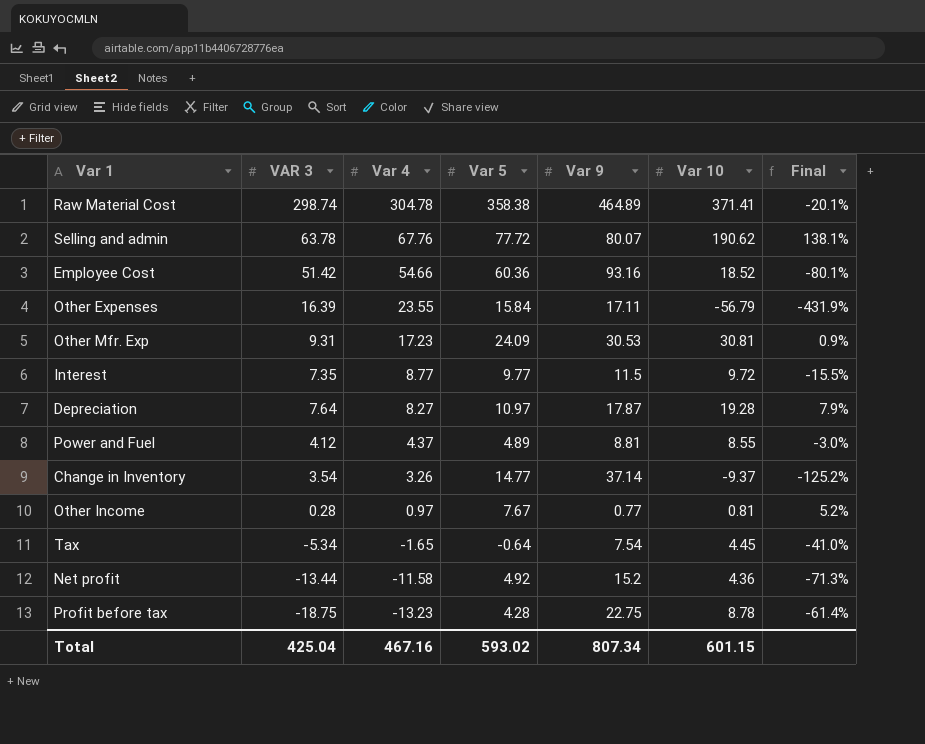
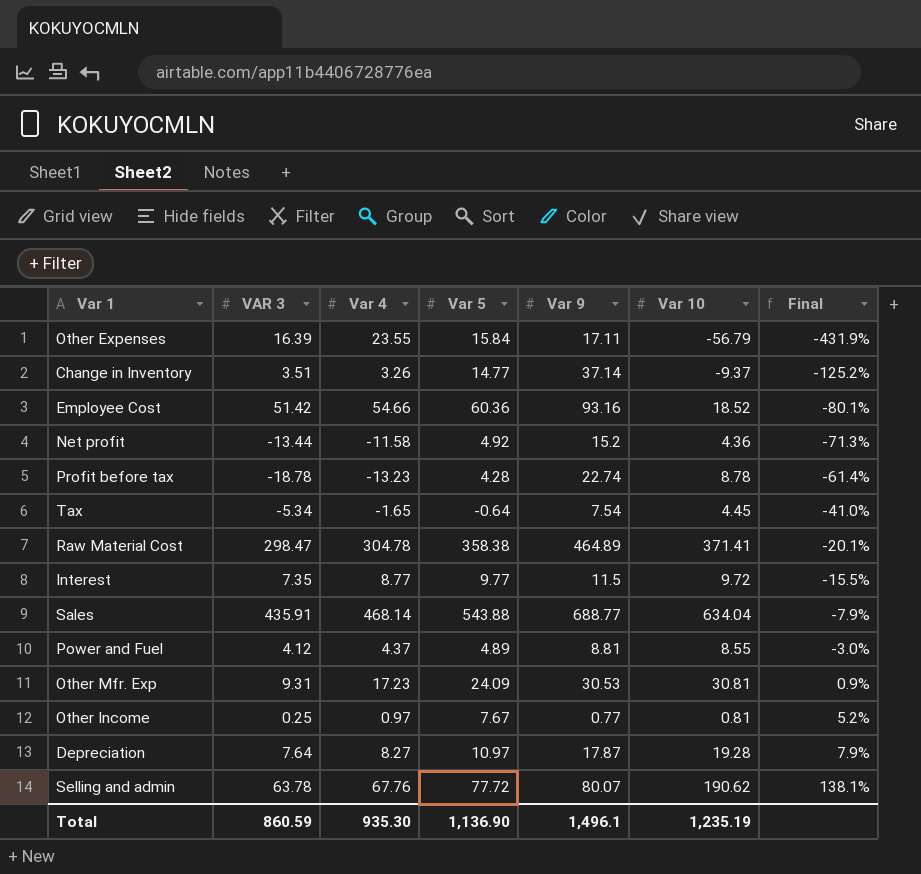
row order: Var 4 descending -> Final ascending
Change in Inventory | VAR 3: 3.54 -> 3.51
Profit before tax | VAR 3: -18.75 -> -18.78
Profit before tax | Var 9: 22.75 -> 22.74
Raw Material Cost | VAR 3: 298.74 -> 298.47
row Sales: none -> 435.91 | 468.14 | 543.88 | 688.77 | 634.04 | -7.9%
Other Income | VAR 3: 0.28 -> 0.25
Total | VAR 3: 425.04 -> 860.59
Total | Var 4: 467.16 -> 935.30
Total | Var 5: 593.02 -> 1,136.90
Total | Var 9: 807.34 -> 1,496.1
Total | Var 10: 601.15 -> 1,235.19

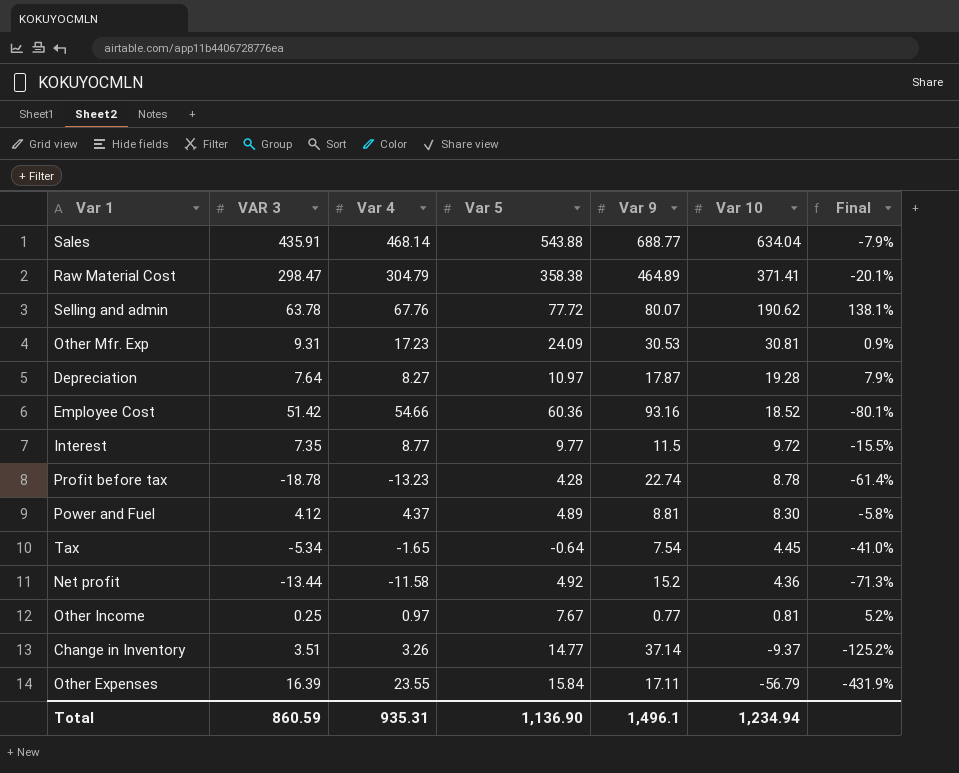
row order: Final ascending -> Var 10 descending
Raw Material Cost | Var 4: 304.78 -> 304.79
Power and Fuel | Var 10: 8.55 -> 8.30
Power and Fuel | Final: -3.0% -> -5.8%
Total | Var 4: 935.30 -> 935.31
Total | Var 10: 1,235.19 -> 1,234.94

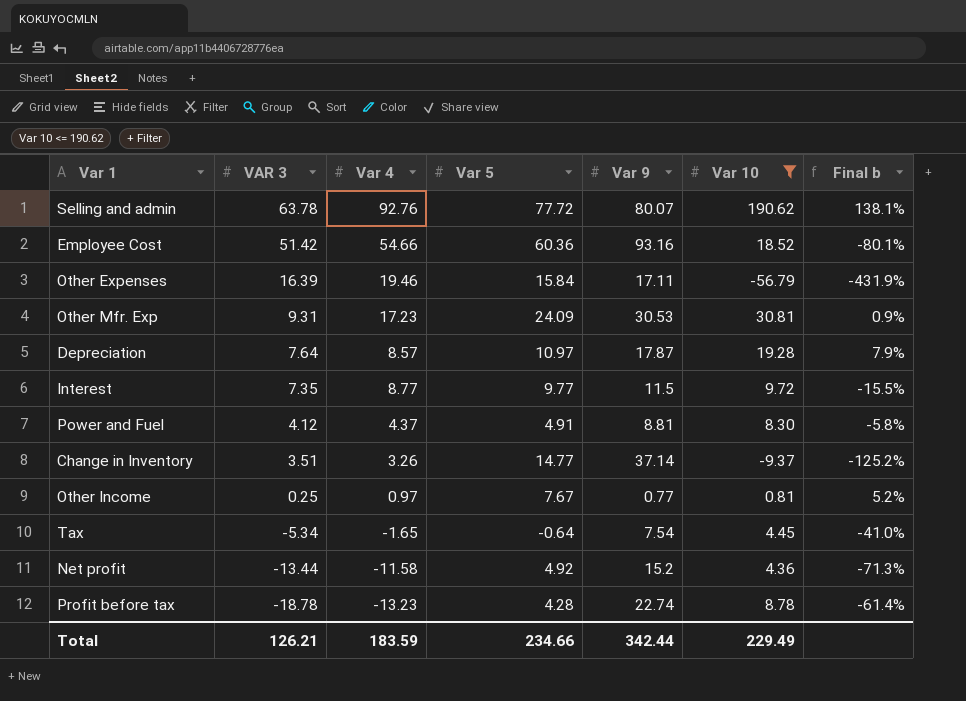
filter: none -> Var 10 <= 190.62
row order: Var 10 descending -> VAR 3 descending
column name: Final -> Final b
Selling and admin | Var 4: 67.76 -> 92.76
Other Expenses | Var 4: 23.55 -> 19.46
Depreciation | Var 4: 8.27 -> 8.57
Power and Fuel | Var 5: 4.89 -> 4.91
Total | VAR 3: 860.59 -> 126.21
Total | Var 4: 935.31 -> 183.59
Total | Var 5: 1,136.90 -> 234.66
Total | Var 9: 1,496.1 -> 342.44
Total | Var 10: 1,234.94 -> 229.49

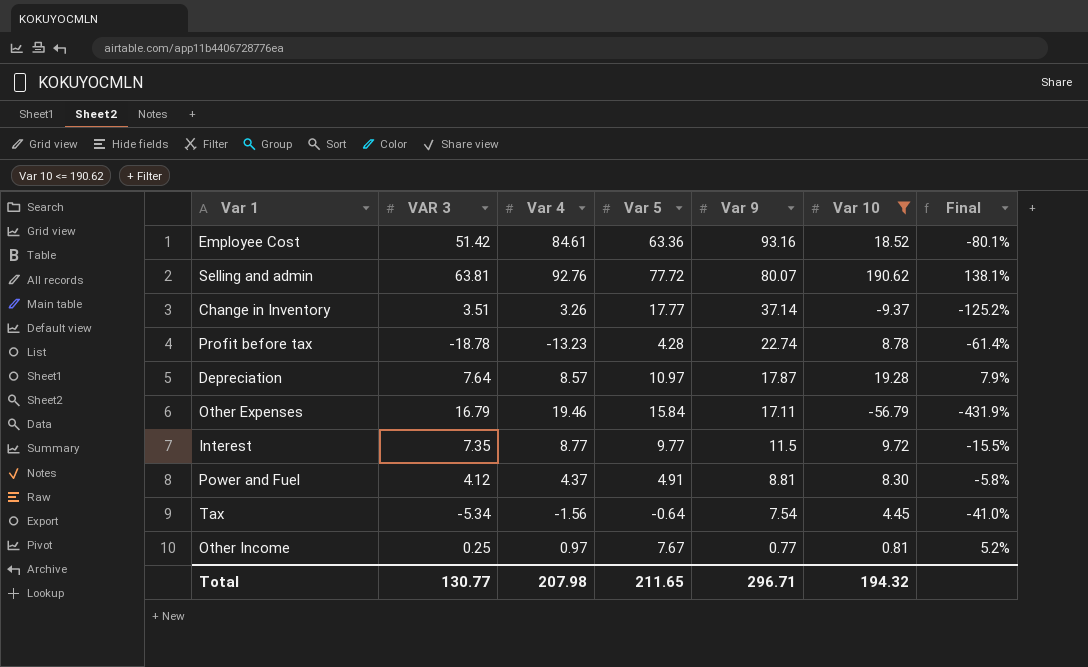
row order: VAR 3 descending -> Var 9 descending
column name: Final b -> Final
row Other Mfr. Exp: 9.31 | 17.23 | 24.09 | 30.53 | 30.81 | 0.9% -> none
row Net profit: -13.44 | -11.58 | 4.92 | 15.2 | 4.36 | -71.3% -> none
Employee Cost | Var 4: 54.66 -> 84.61
Employee Cost | Var 5: 60.36 -> 63.36
Selling and admin | VAR 3: 63.78 -> 63.81
Change in Inventory | Var 5: 14.77 -> 17.77
Other Expenses | VAR 3: 16.39 -> 16.79
Tax | Var 4: -1.65 -> -1.56
Total | VAR 3: 126.21 -> 130.77
Total | Var 4: 183.59 -> 207.98
Total | Var 5: 234.66 -> 211.65
Total | Var 9: 342.44 -> 296.71
Total | Var 10: 229.49 -> 194.32

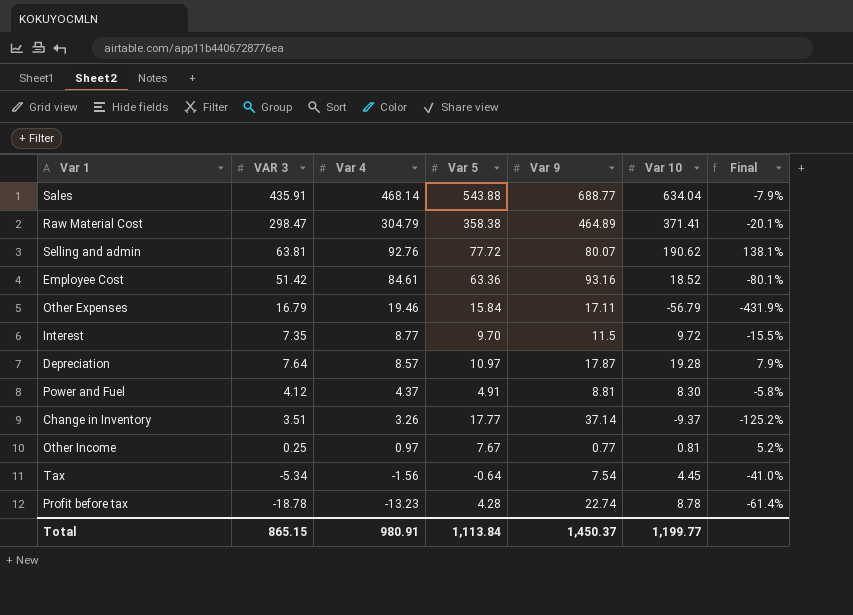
filter: Var 10 <= 190.62 -> none
row order: Var 9 descending -> Var 4 descending
Interest | Var 5: 9.77 -> 9.70
Total | VAR 3: 130.77 -> 865.15
Total | Var 4: 207.98 -> 980.91
Total | Var 5: 211.65 -> 1,113.84
Total | Var 9: 296.71 -> 1,450.37
Total | Var 10: 194.32 -> 1,199.77

